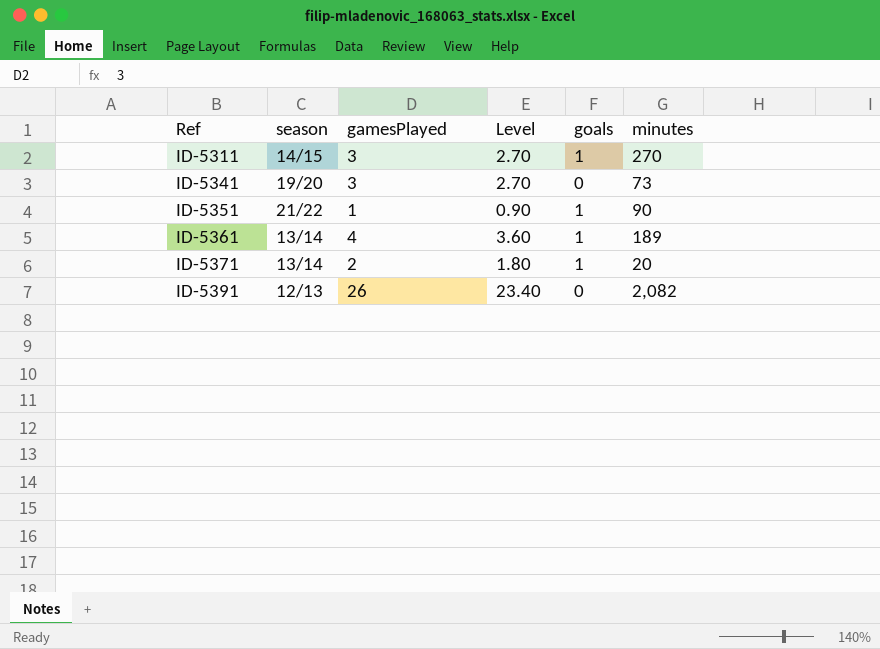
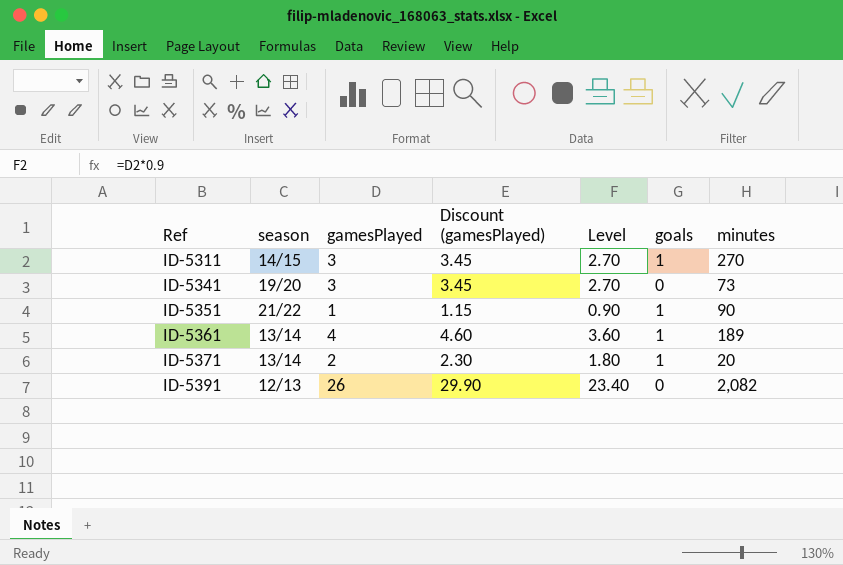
column Discount (gamesPlayed) | formula: none -> [gamesPlayed] * 1.15

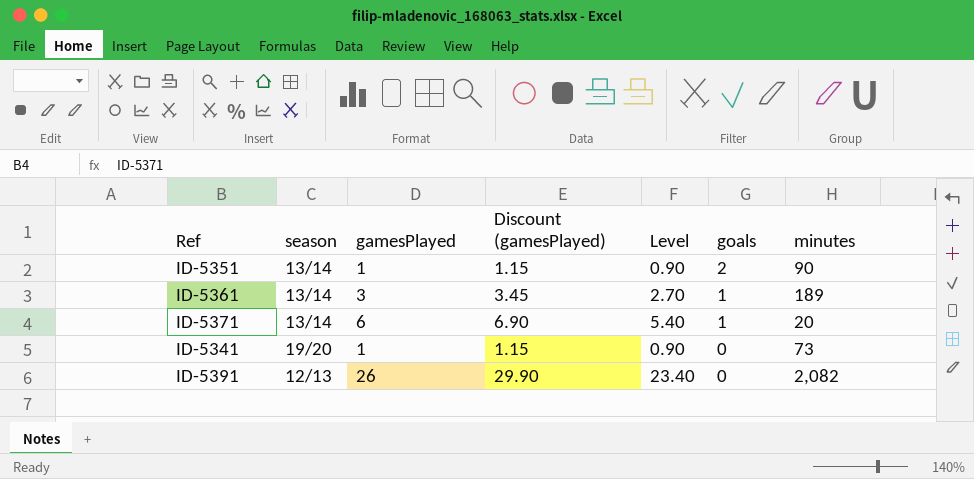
row order: Ref ascending -> goals descending
row ID-5311: 14/15 | 3 | 3.45 | 2.70 | 1 | 270 -> none
ID-5351 | season: 21/22 -> 13/14
ID-5351 | goals: 1 -> 2
ID-5361 | gamesPlayed: 4 -> 3
ID-5361 | Discount (gamesPlayed): 4.60 -> 3.45
ID-5361 | Level: 3.60 -> 2.70
ID-5371 | gamesPlayed: 2 -> 6
ID-5371 | Discount (gamesPlayed): 2.30 -> 6.90
ID-5371 | Level: 1.80 -> 5.40
ID-5341 | gamesPlayed: 3 -> 1
ID-5341 | Discount (gamesPlayed): 3.45 -> 1.15
ID-5341 | Level: 2.70 -> 0.90

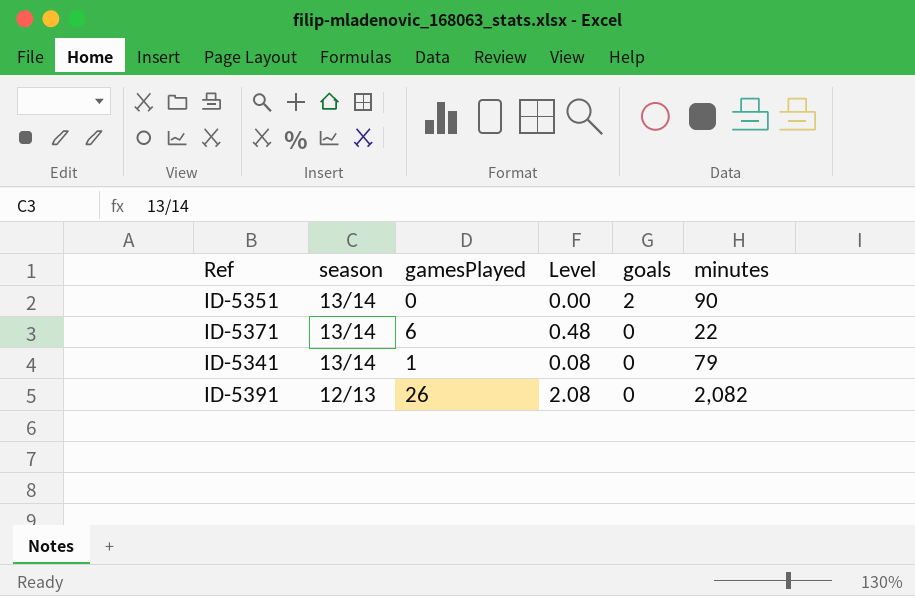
column Discount (gamesPlayed) | formula: [gamesPlayed] * 1.15 -> none
column Level | formula: [gamesPlayed] * 0.9 -> [gamesPlayed] * 0.08
row ID-5361: 13/14 | 3 | 3.45 | 2.70 | 1 | 189 -> none
ID-5351 | gamesPlayed: 1 -> 0
ID-5371 | goals: 1 -> 0
ID-5371 | minutes: 20 -> 22
ID-5341 | season: 19/20 -> 13/14
ID-5341 | minutes: 73 -> 79

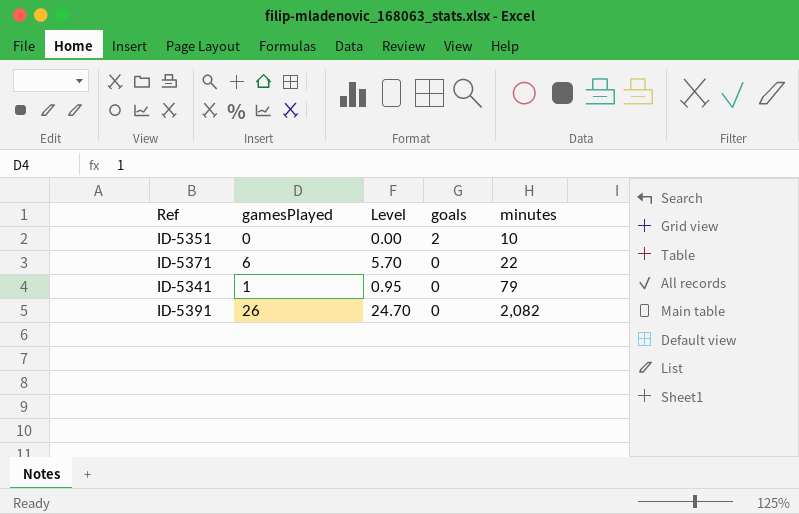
column season | position: 2 -> none
column Level | formula: [gamesPlayed] * 0.08 -> [gamesPlayed] * 0.95
ID-5351 | minutes: 90 -> 10

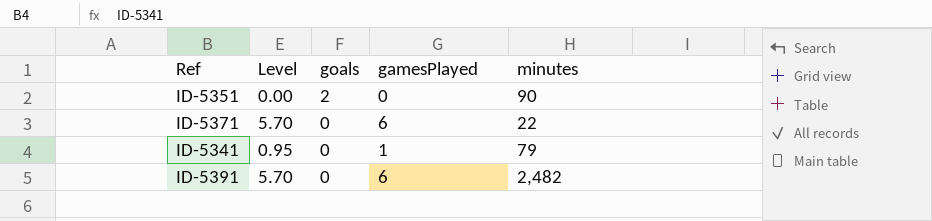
column gamesPlayed | position: 2 -> 4
ID-5351 | minutes: 10 -> 90
ID-5391 | Level: 24.70 -> 5.70
ID-5391 | gamesPlayed: 26 -> 6
ID-5391 | minutes: 2,082 -> 2,482

